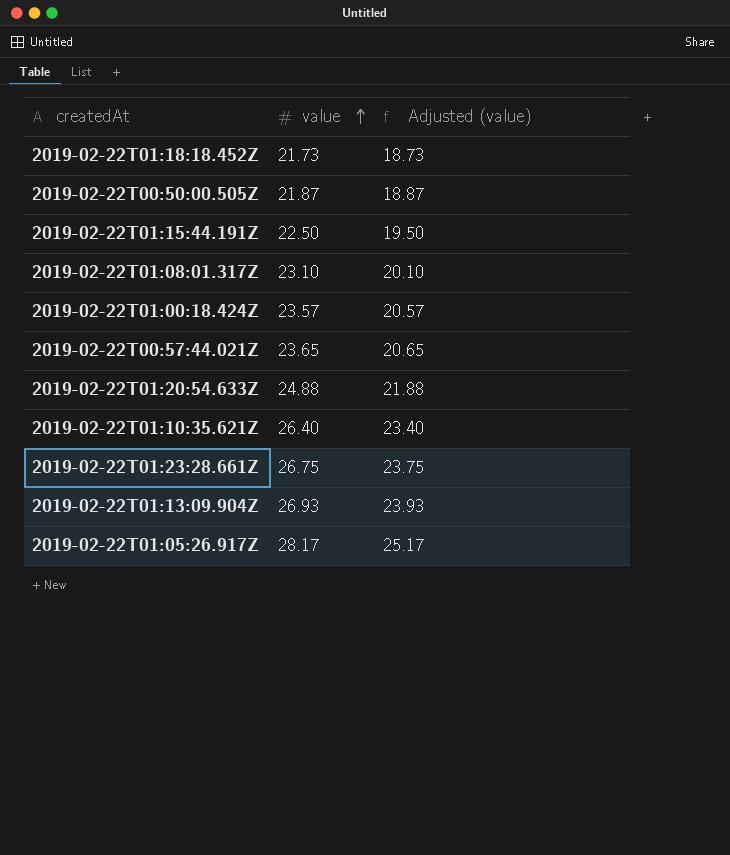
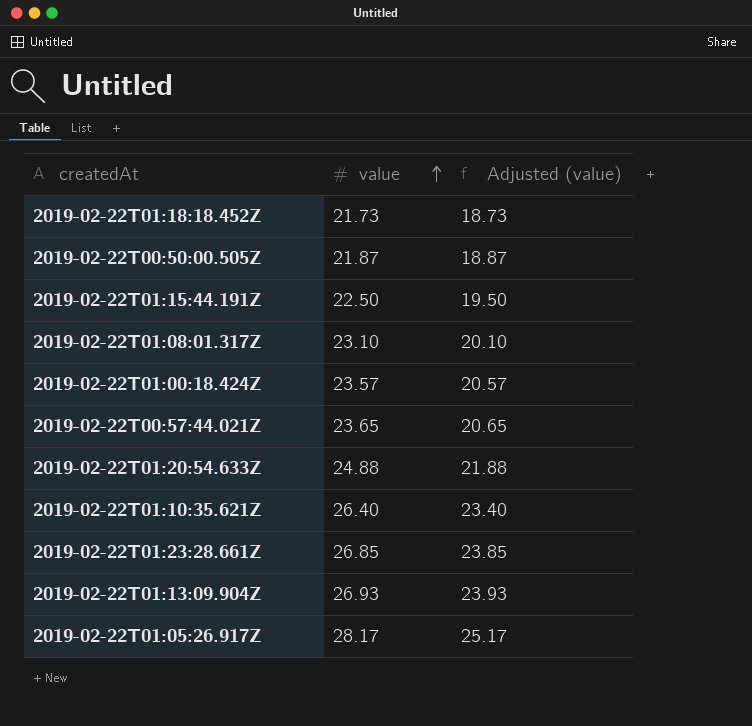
2019-02-22T01:23:28.661Z | value: 26.75 -> 26.85
2019-02-22T01:23:28.661Z | Adjusted (value): 23.75 -> 23.85

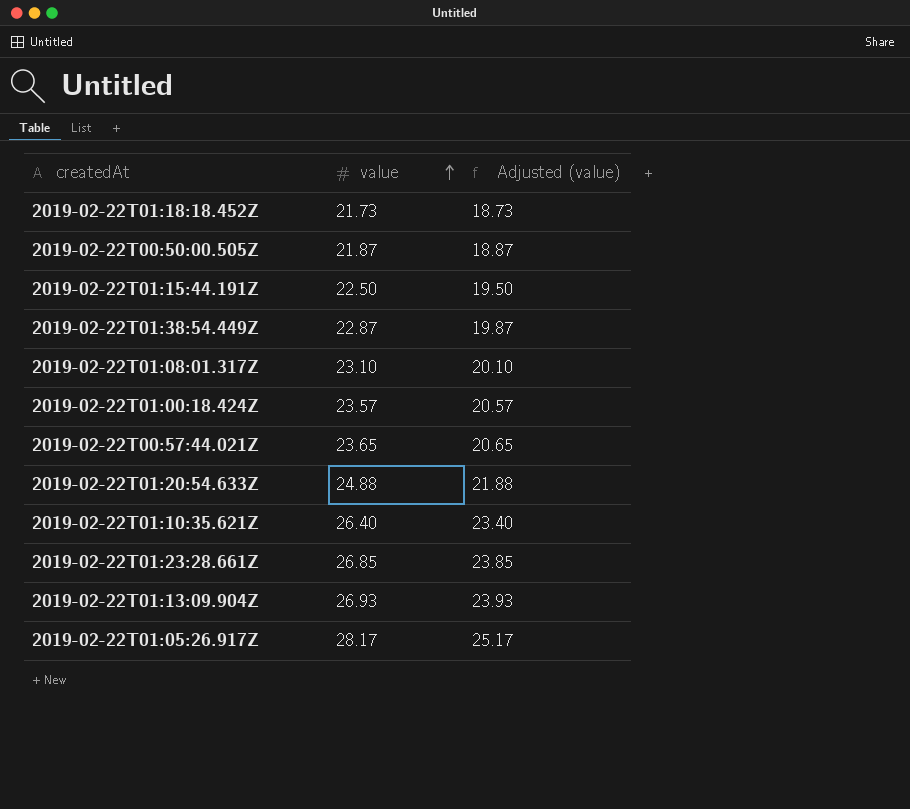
row 2019-02-22T01:38:54.449Z: none -> 22.87 | 19.87

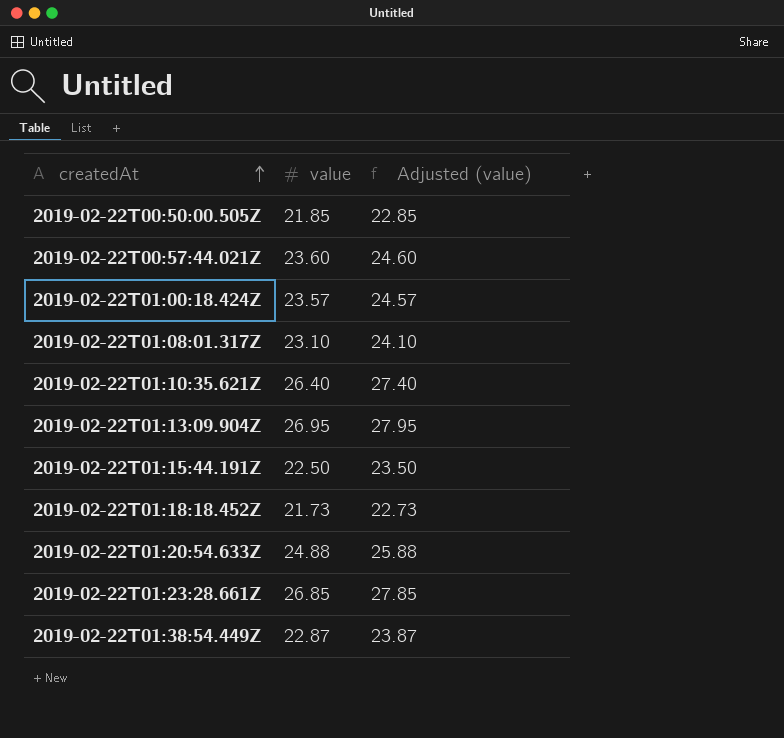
row order: value ascending -> createdAt ascending
column Adjusted (value) | formula: [value] - 3 -> [value] + 1
row 2019-02-22T01:05:26.917Z: 28.17 | 25.17 -> none
2019-02-22T00:50:00.505Z | value: 21.87 -> 21.85
2019-02-22T00:57:44.021Z | value: 23.65 -> 23.60
2019-02-22T01:13:09.904Z | value: 26.93 -> 26.95

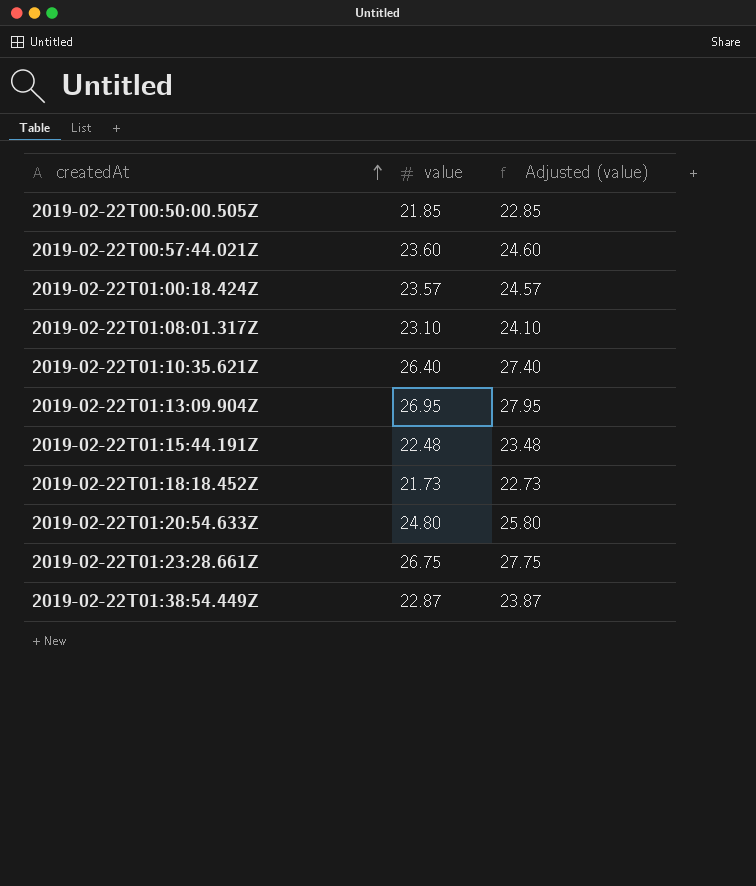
2019-02-22T01:15:44.191Z | value: 22.50 -> 22.48
2019-02-22T01:15:44.191Z | Adjusted (value): 23.50 -> 23.48
2019-02-22T01:20:54.633Z | value: 24.88 -> 24.80
2019-02-22T01:20:54.633Z | Adjusted (value): 25.88 -> 25.80
2019-02-22T01:23:28.661Z | value: 26.85 -> 26.75
2019-02-22T01:23:28.661Z | Adjusted (value): 27.85 -> 27.75

